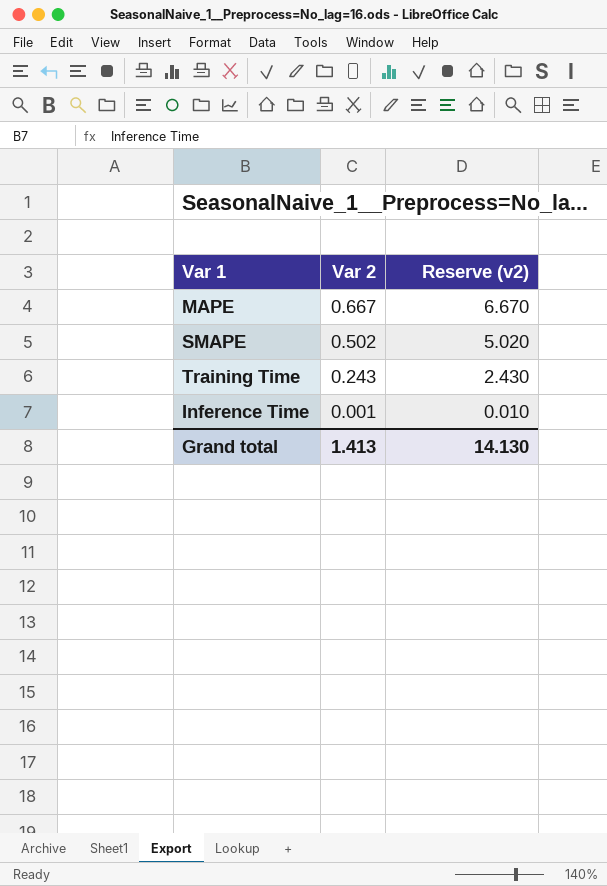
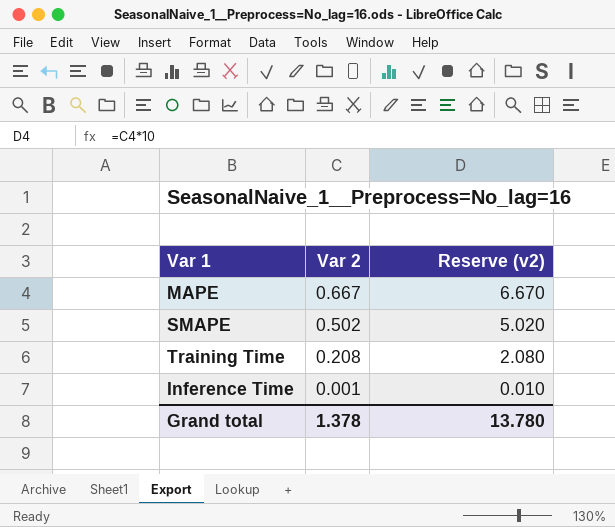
Training Time | Var 2: 0.243 -> 0.208
Training Time | Reserve (v2): 2.430 -> 2.080
Grand total | Var 2: 1.413 -> 1.378
Grand total | Reserve (v2): 14.130 -> 13.780

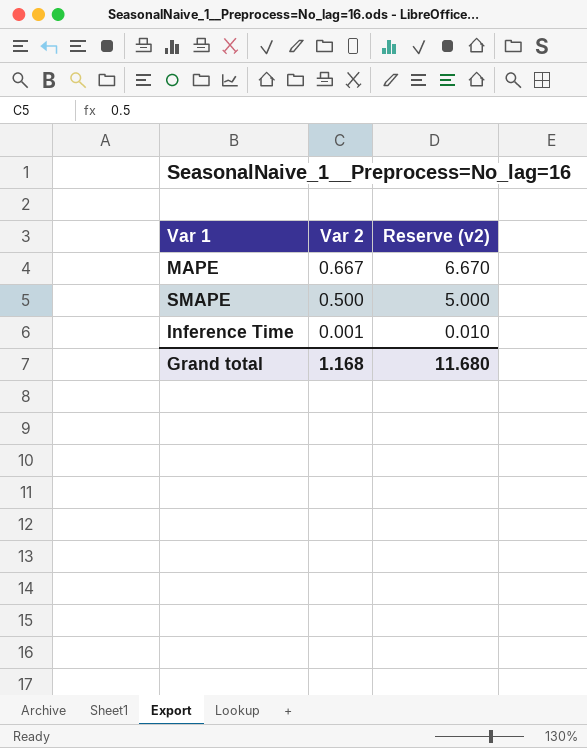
row Training Time: 0.208 | 2.080 -> none
SMAPE | Var 2: 0.502 -> 0.500
SMAPE | Reserve (v2): 5.020 -> 5.000
Grand total | Var 2: 1.378 -> 1.168
Grand total | Reserve (v2): 13.780 -> 11.680

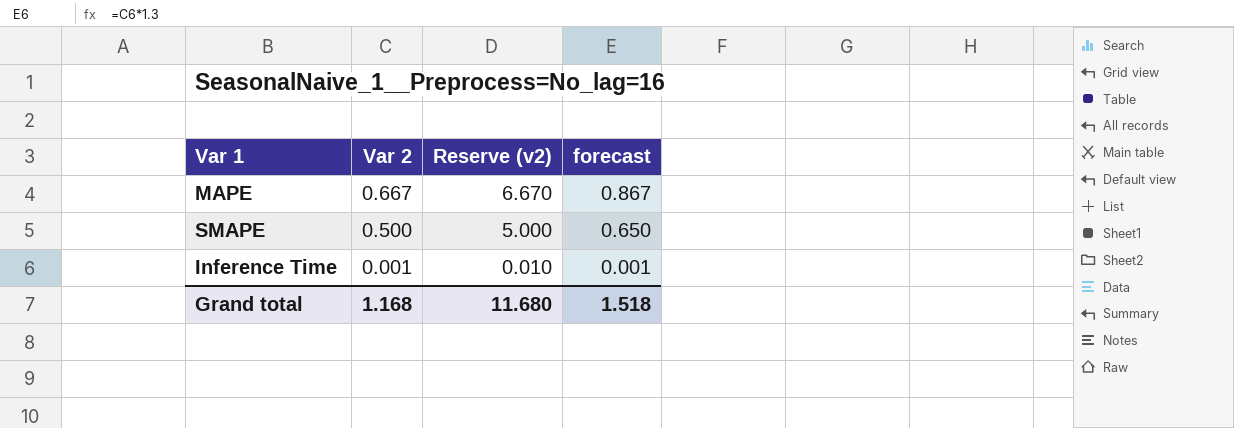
column forecast | formula: none -> [Var 2] * 1.3

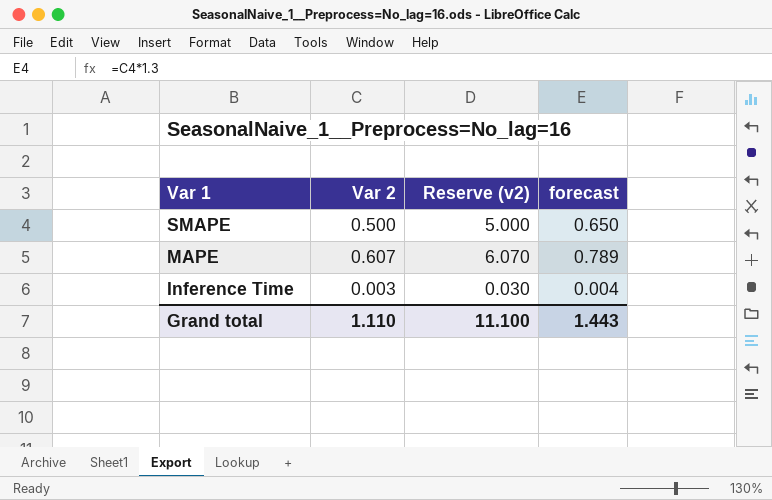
row order: Var 2 descending -> Var 1 descending
MAPE | Var 2: 0.667 -> 0.607
MAPE | Reserve (v2): 6.670 -> 6.070
MAPE | forecast: 0.867 -> 0.789
Inference Time | Var 2: 0.001 -> 0.003
Inference Time | Reserve (v2): 0.010 -> 0.030
Inference Time | forecast: 0.001 -> 0.004
Grand total | Var 2: 1.168 -> 1.110
Grand total | Reserve (v2): 11.680 -> 11.100
Grand total | forecast: 1.518 -> 1.443

